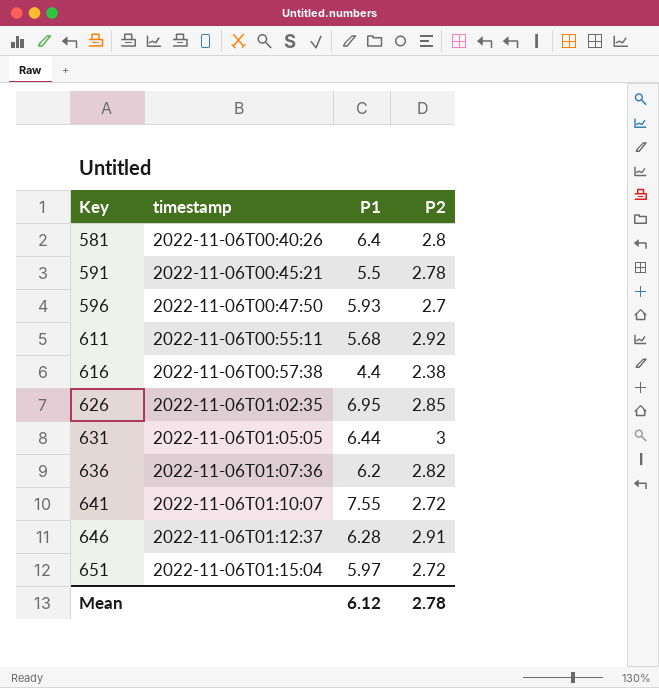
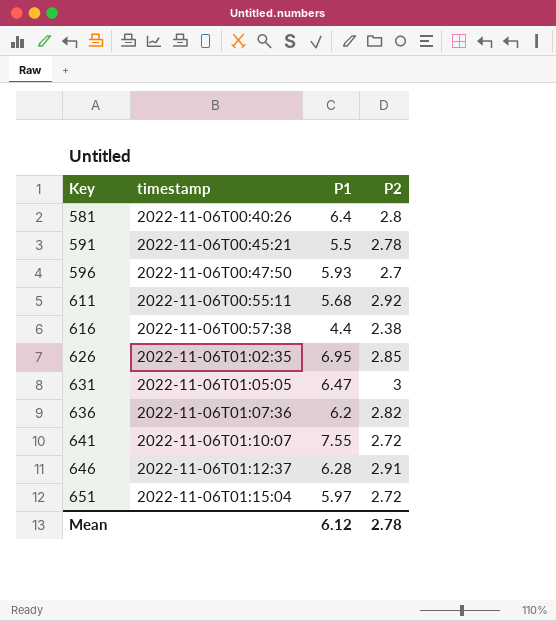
631 | P1: 6.44 -> 6.47

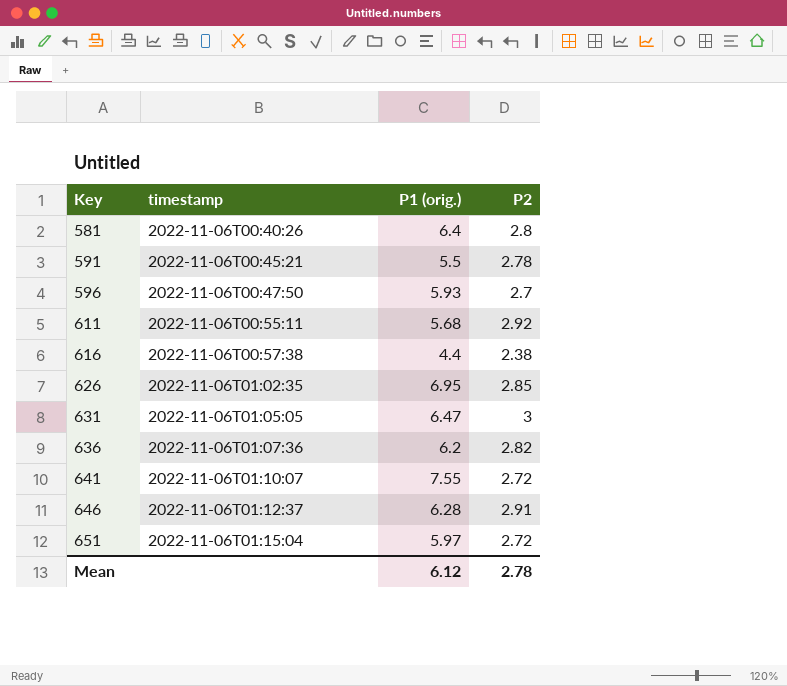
column name: P1 -> P1 (orig.)

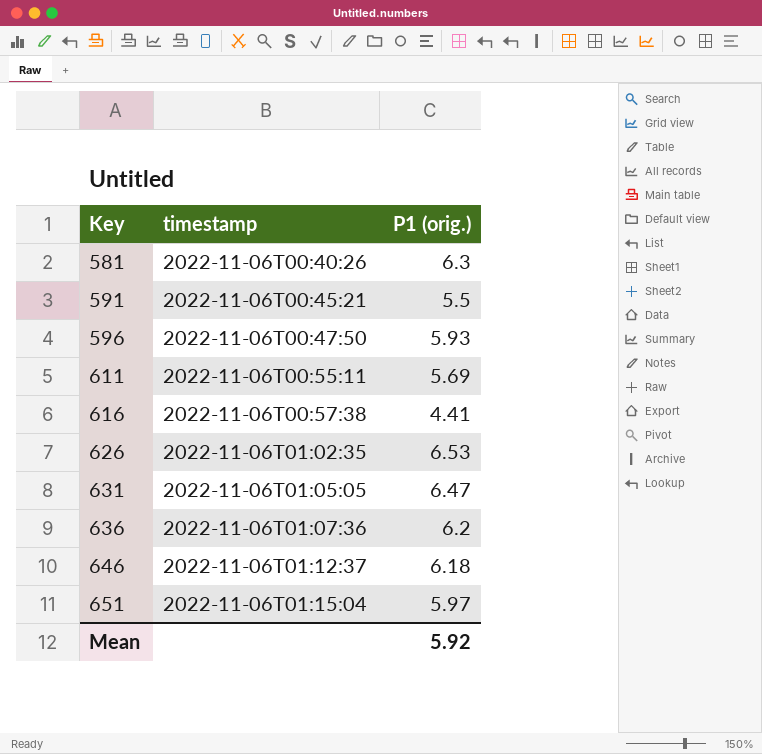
column P2 | position: 4 -> none
row 641: 2022-11-06T01:10:07 | 7.55 | 2.72 -> none
581 | P1 (orig.): 6.4 -> 6.3
611 | P1 (orig.): 5.68 -> 5.69
616 | P1 (orig.): 4.4 -> 4.41
626 | P1 (orig.): 6.95 -> 6.53
646 | P1 (orig.): 6.28 -> 6.18
Mean | P1 (orig.): 6.12 -> 5.92

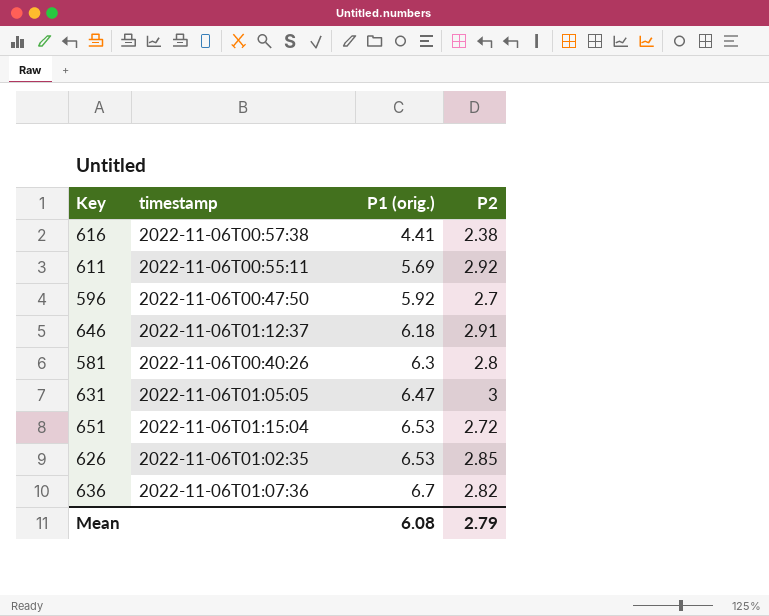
row order: Key ascending -> P1 (orig.) ascending
column P2 | position: none -> 4
row 591: 2022-11-06T00:45:21 | 5.5 -> none
596 | P1 (orig.): 5.93 -> 5.92
651 | P1 (orig.): 5.97 -> 6.53
636 | P1 (orig.): 6.2 -> 6.7
Mean | P1 (orig.): 5.92 -> 6.08

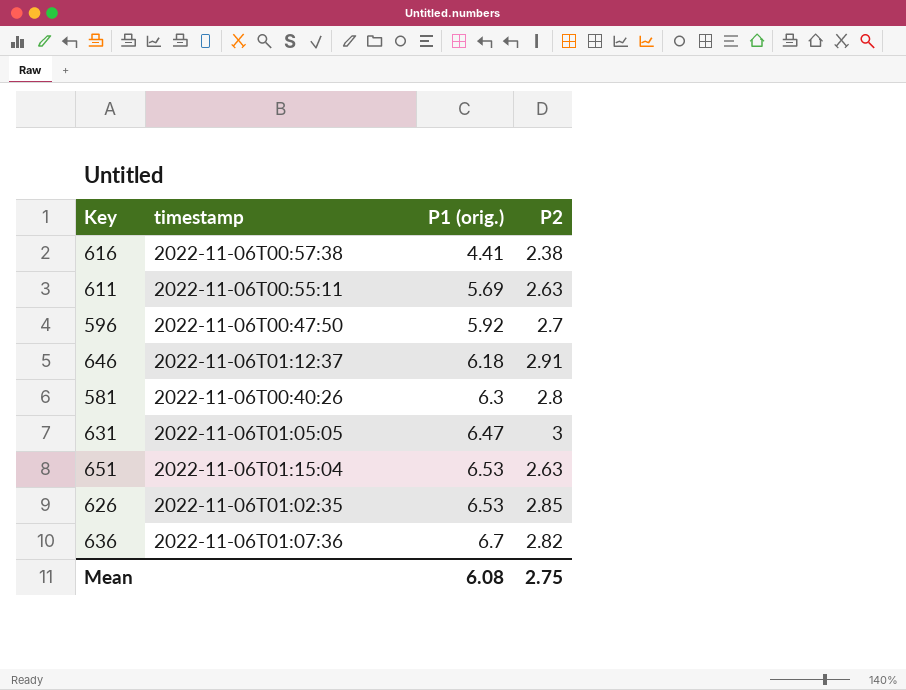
611 | P2: 2.92 -> 2.63
651 | P2: 2.72 -> 2.63
Mean | P2: 2.79 -> 2.75

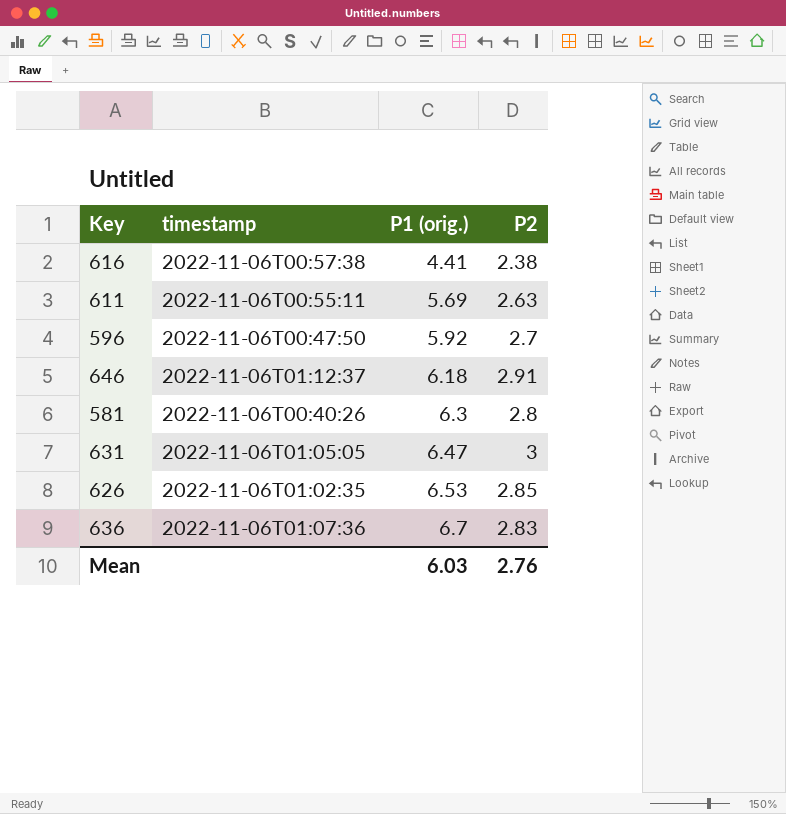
row 651: 2022-11-06T01:15:04 | 6.53 | 2.63 -> none
636 | P2: 2.82 -> 2.83
Mean | P1 (orig.): 6.08 -> 6.03
Mean | P2: 2.75 -> 2.76

